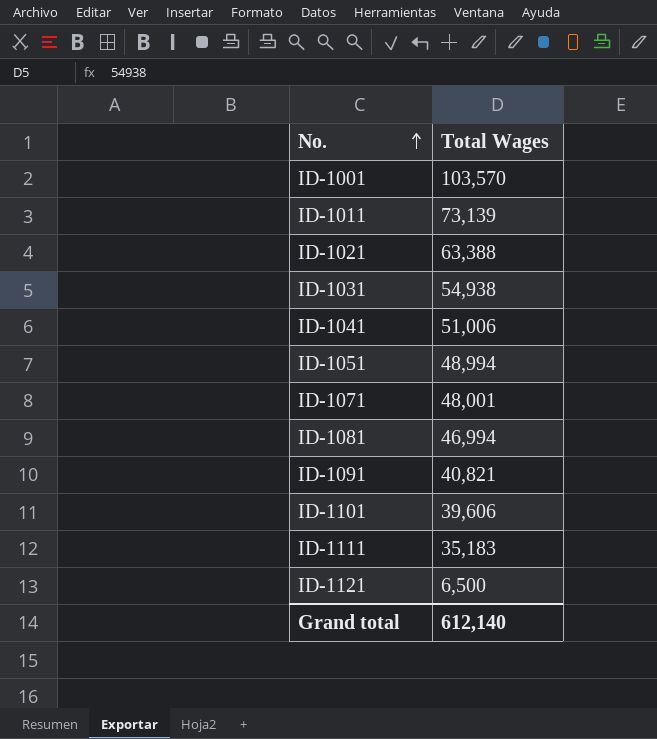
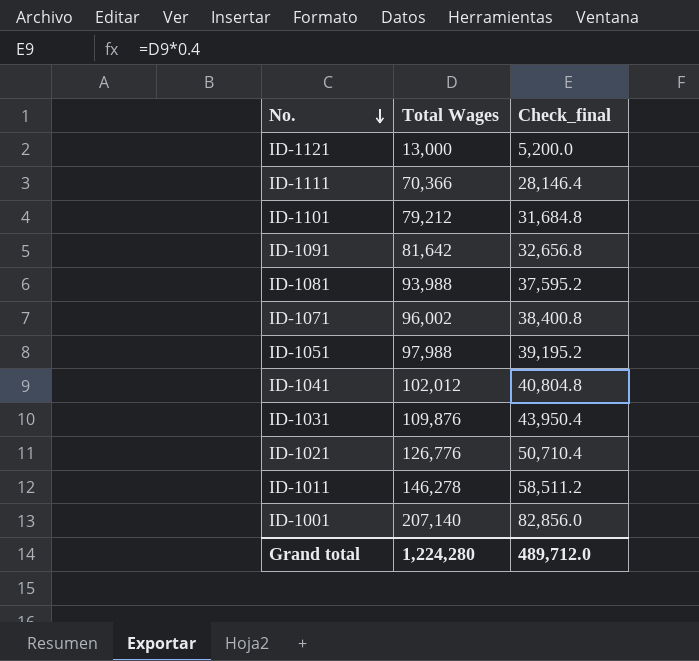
row order: No. ascending -> No. descending
column Check_final | formula: none -> [Total Wages] * 0.4
ID-1121 | Total Wages: 6,500 -> 13,000
ID-1111 | Total Wages: 35,183 -> 70,366
ID-1101 | Total Wages: 39,606 -> 79,212
ID-1091 | Total Wages: 40,821 -> 81,642
ID-1081 | Total Wages: 46,994 -> 93,988
ID-1071 | Total Wages: 48,001 -> 96,002
ID-1051 | Total Wages: 48,994 -> 97,988
ID-1041 | Total Wages: 51,006 -> 102,012
ID-1031 | Total Wages: 54,938 -> 109,876
ID-1021 | Total Wages: 63,388 -> 126,776
ID-1011 | Total Wages: 73,139 -> 146,278
ID-1001 | Total Wages: 103,570 -> 207,140
Grand total | Total Wages: 612,140 -> 1,224,280

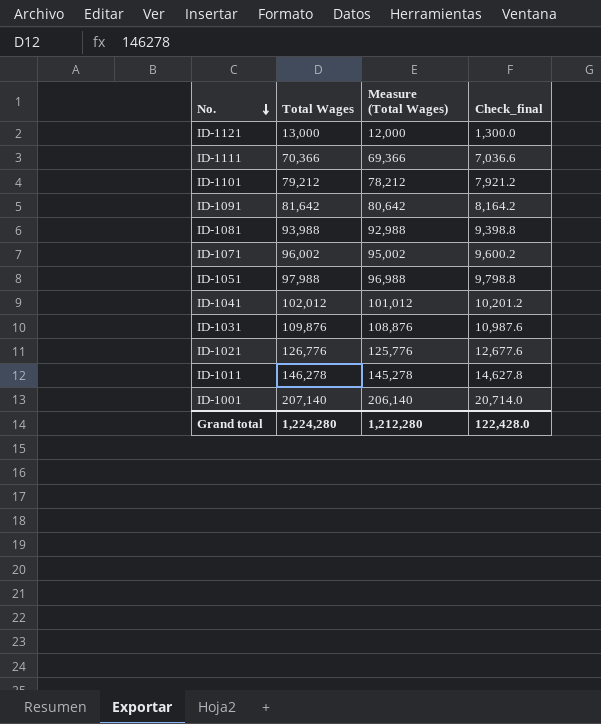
column Measure (Total Wages) | formula: none -> [Total Wages] - 1000
column Check_final | formula: [Total Wages] * 0.4 -> [Total Wages] * 0.1
Grand total | Check_final: 489,712.0 -> 122,428.0

